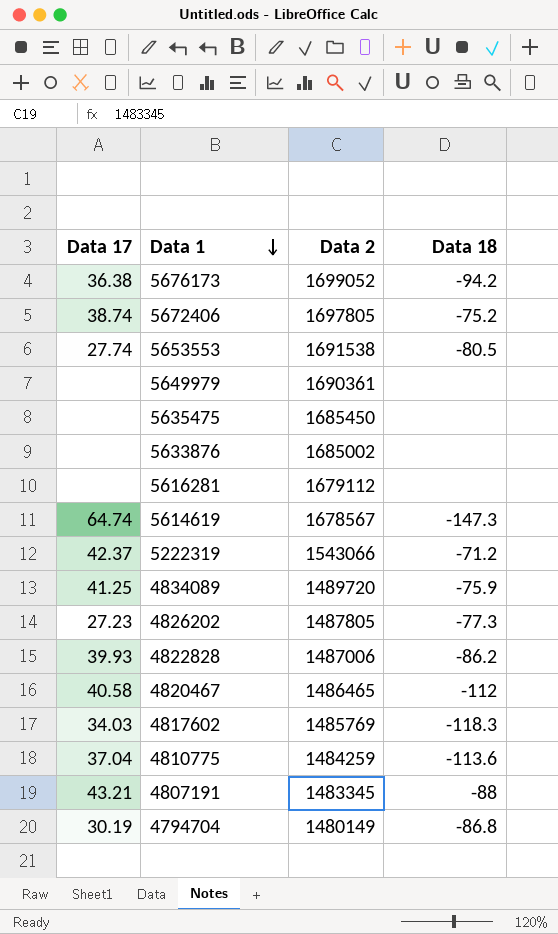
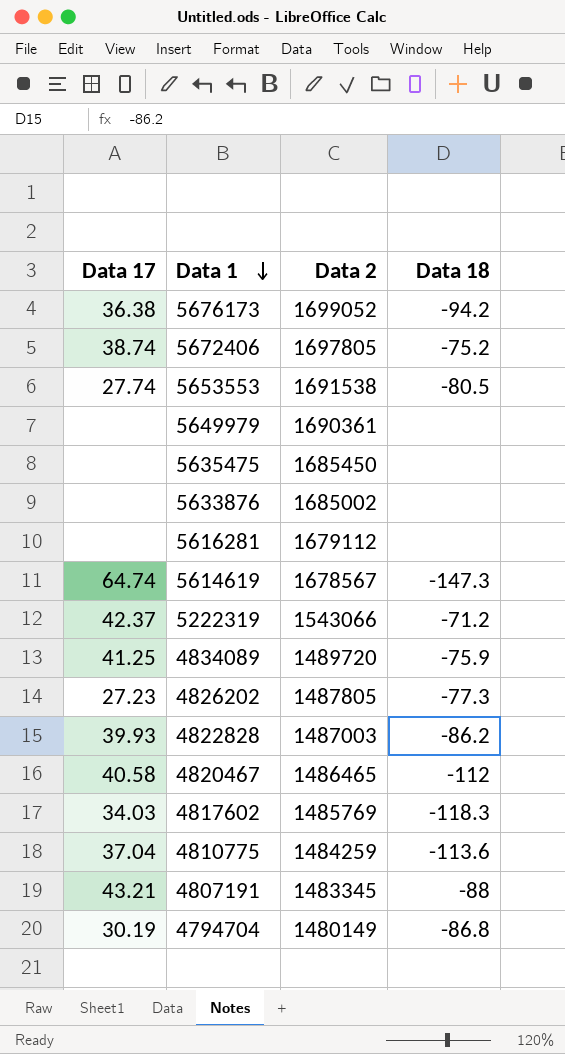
4822828 | Data 2: 1487006 -> 1487003

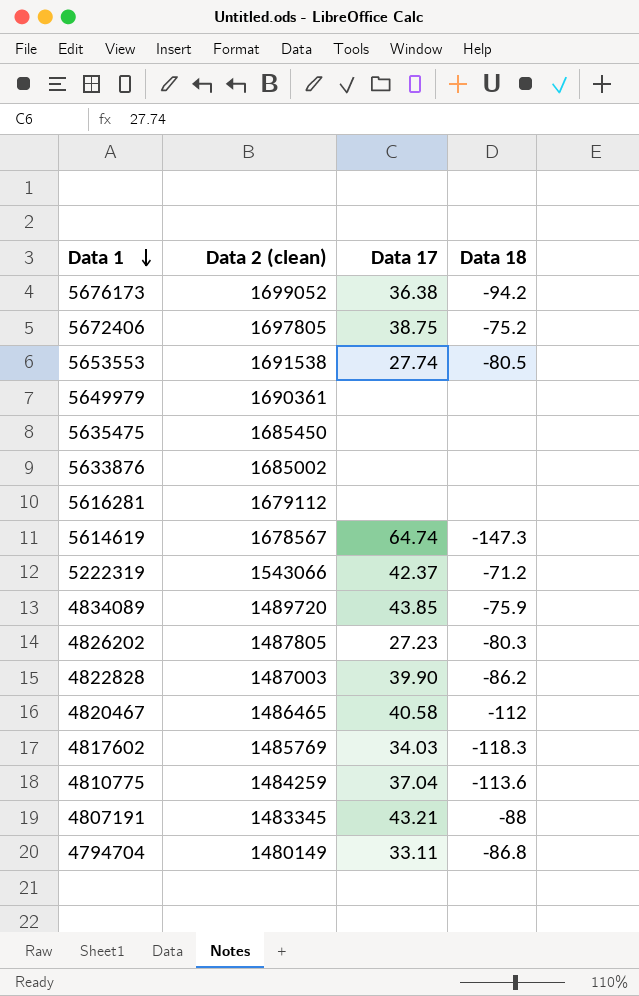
column name: Data 2 -> Data 2 (clean)
column Data 17 | position: 1 -> 3
5672406 | Data 17: 38.74 -> 38.75
4834089 | Data 17: 41.25 -> 43.85
4826202 | Data 18: -77.3 -> -80.3
4822828 | Data 17: 39.93 -> 39.90
4794704 | Data 17: 30.19 -> 33.11

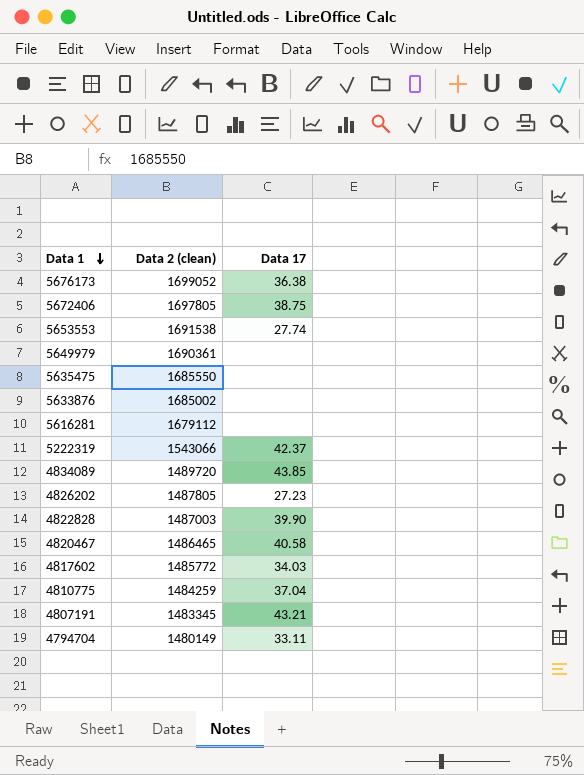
column Data 18 | position: 4 -> none
row 5614619: 1678567 | 64.74 | -147.3 -> none
5635475 | Data 2 (clean): 1685450 -> 1685550
4817602 | Data 2 (clean): 1485769 -> 1485772

